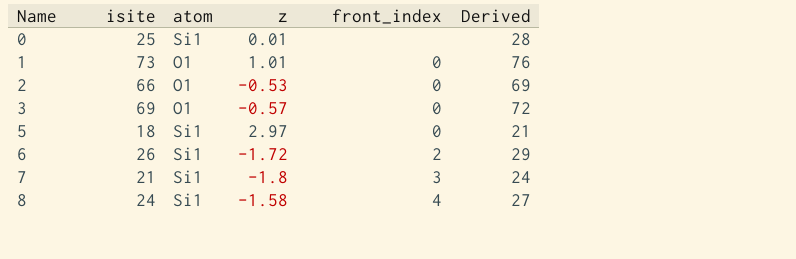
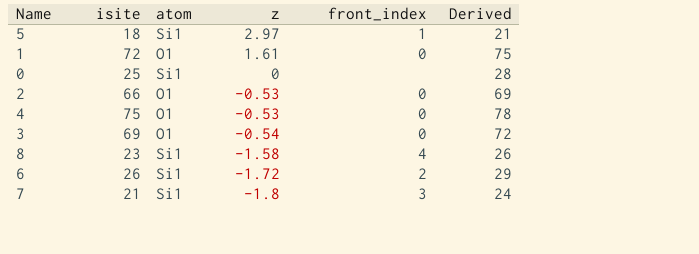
row order: Name ascending -> z descending
5 | front_index: 0 -> 1
1 | isite: 73 -> 72
1 | z: 1.01 -> 1.61
1 | Derived: 76 -> 75
0 | z: 0.01 -> 0
row 4: none -> 75 | O1 | -0.53 | 0 | 78
3 | z: -0.57 -> -0.54
8 | isite: 24 -> 23
8 | Derived: 27 -> 26

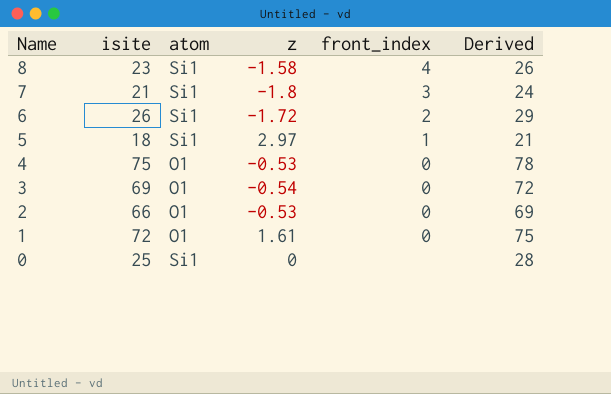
row order: z descending -> Name descending

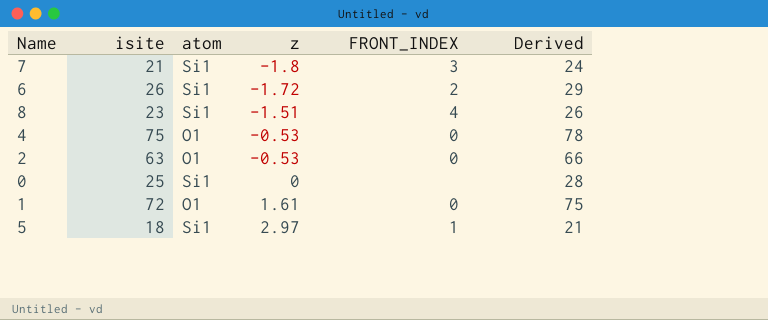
row order: Name descending -> z ascending
column name: front_index -> FRONT_INDEX
row 3: 69 | O1 | -0.54 | 0 | 72 -> none
8 | z: -1.58 -> -1.51
2 | isite: 66 -> 63
2 | Derived: 69 -> 66

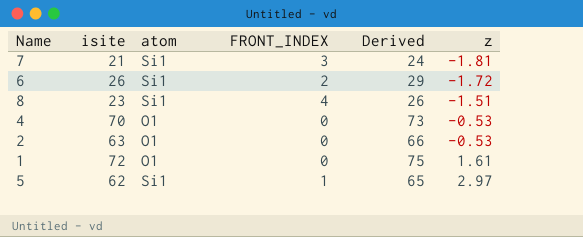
column z | position: 4 -> 6
row 0: 25 | Si1 | 0 | none | 28 -> none
7 | z: -1.8 -> -1.81
4 | isite: 75 -> 70
4 | Derived: 78 -> 73
5 | isite: 18 -> 62
5 | Derived: 21 -> 65

